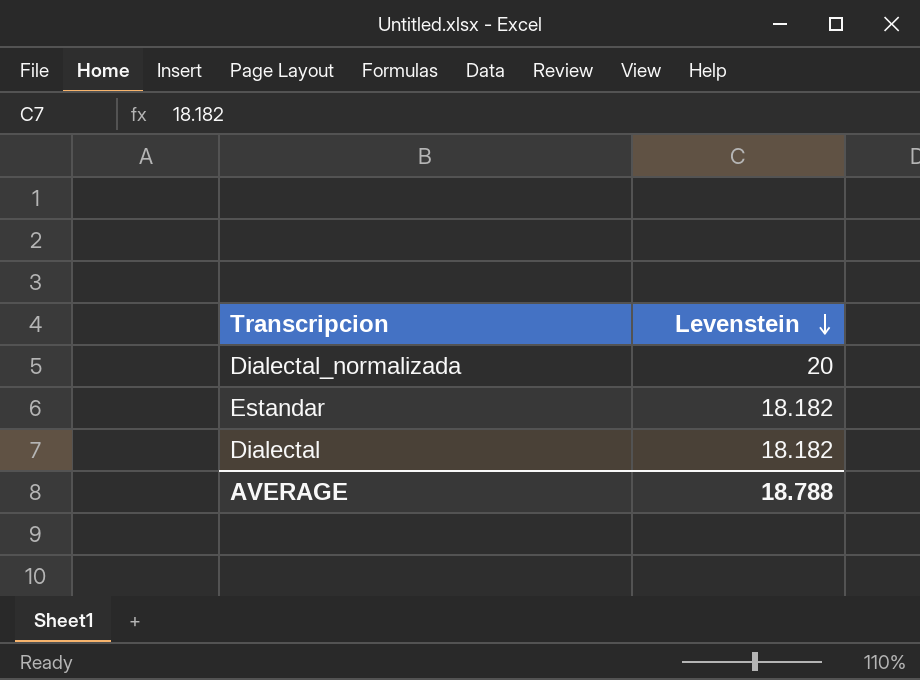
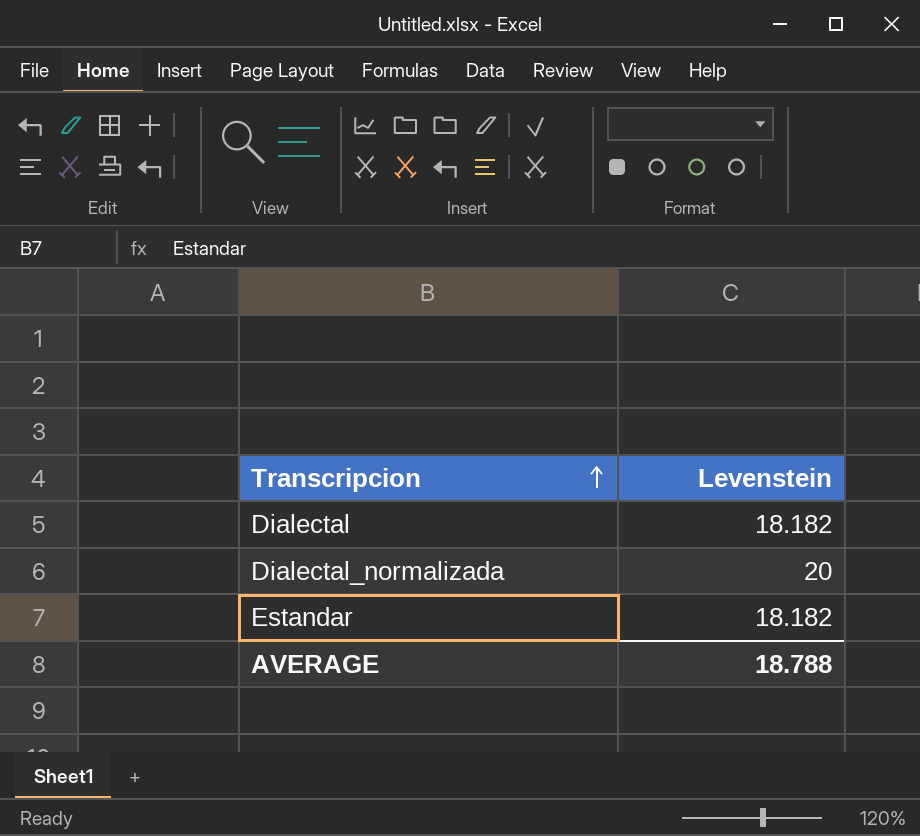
row order: Levenstein descending -> Transcripcion ascending

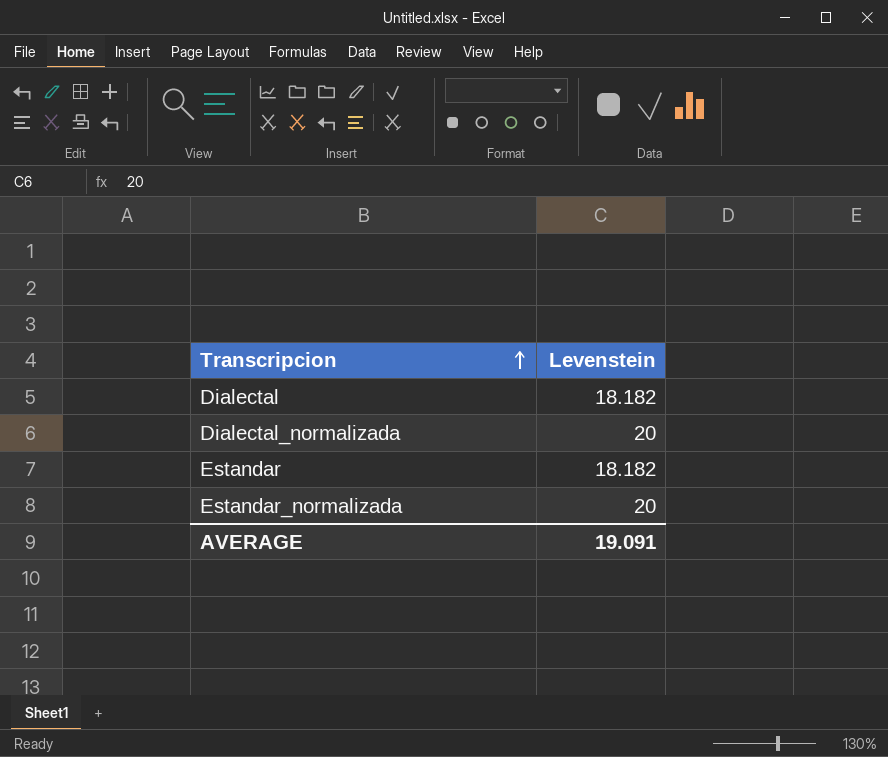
row Estandar_normalizada: none -> 20
AVERAGE | Levenstein: 18.788 -> 19.091

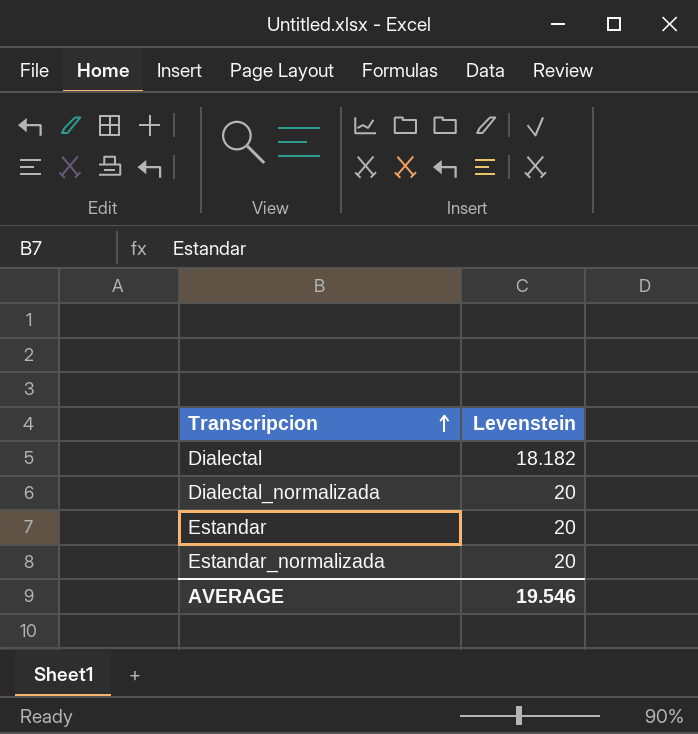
Estandar | Levenstein: 18.182 -> 20
AVERAGE | Levenstein: 19.091 -> 19.546

